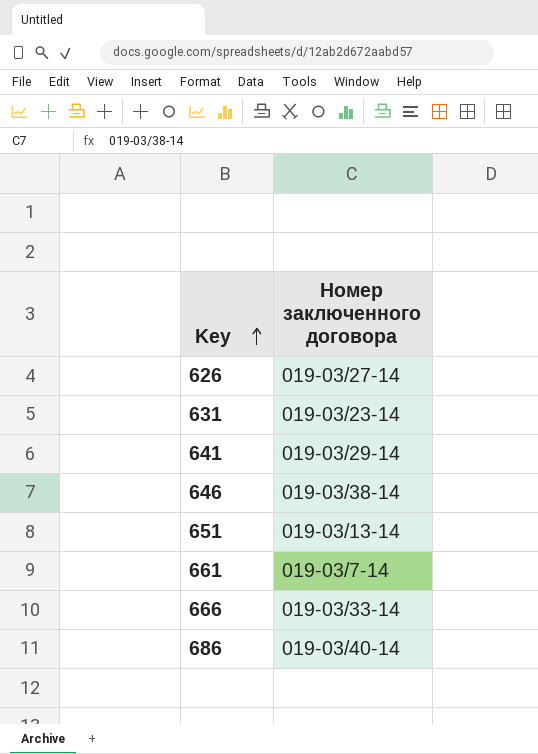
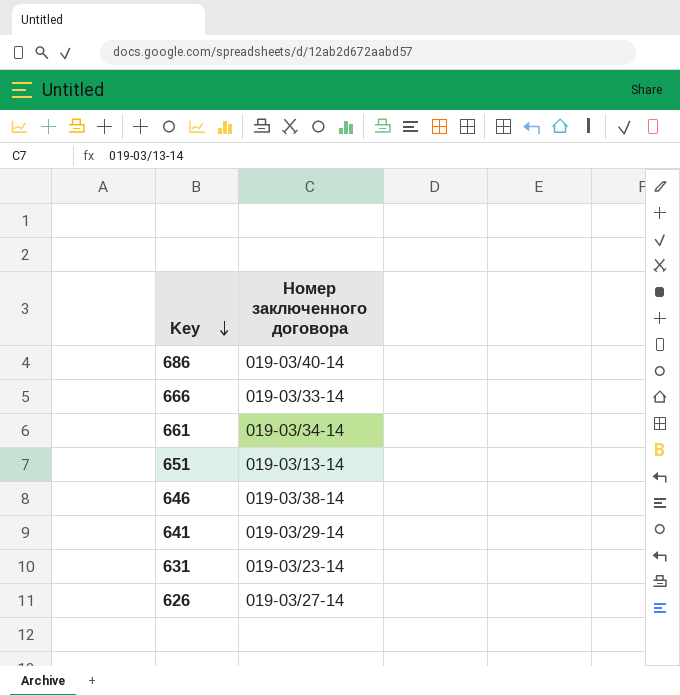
row order: Key ascending -> Key descending
661 | Номер заключенного договора: 019-03/7-14 -> 019-03/34-14

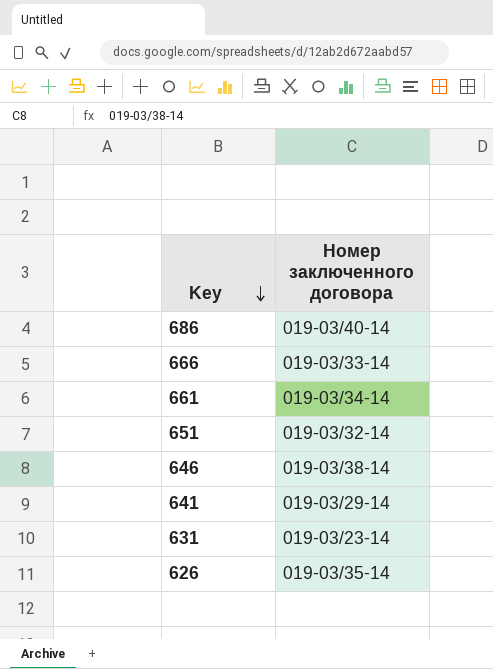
651 | Номер заключенного договора: 019-03/13-14 -> 019-03/32-14
626 | Номер заключенного договора: 019-03/27-14 -> 019-03/35-14

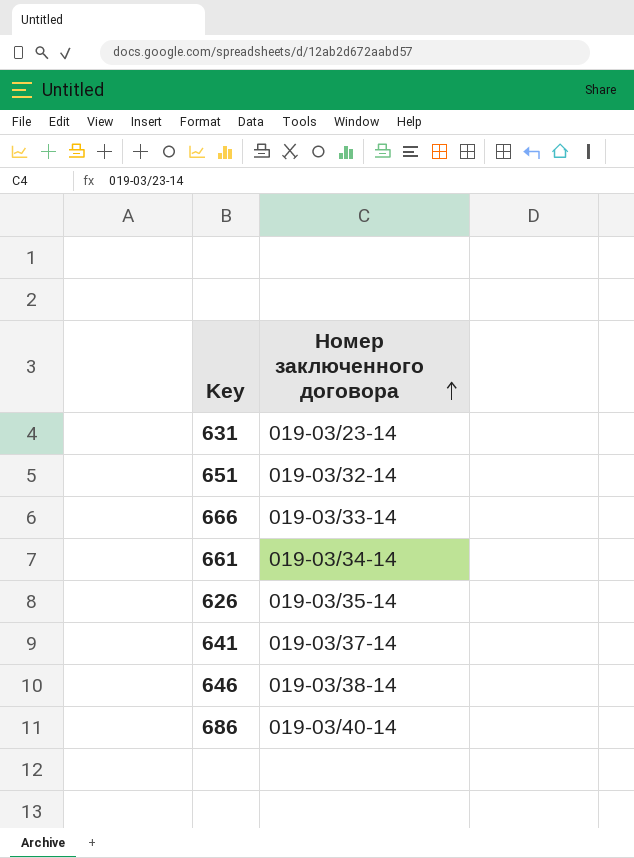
row order: Key descending -> Номер заключенного договора ascending
641 | Номер заключенного договора: 019-03/29-14 -> 019-03/37-14

